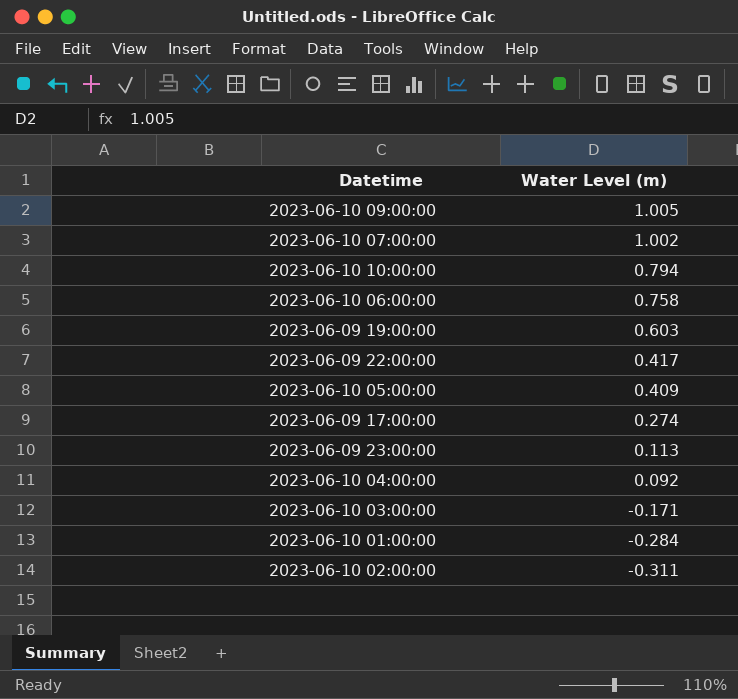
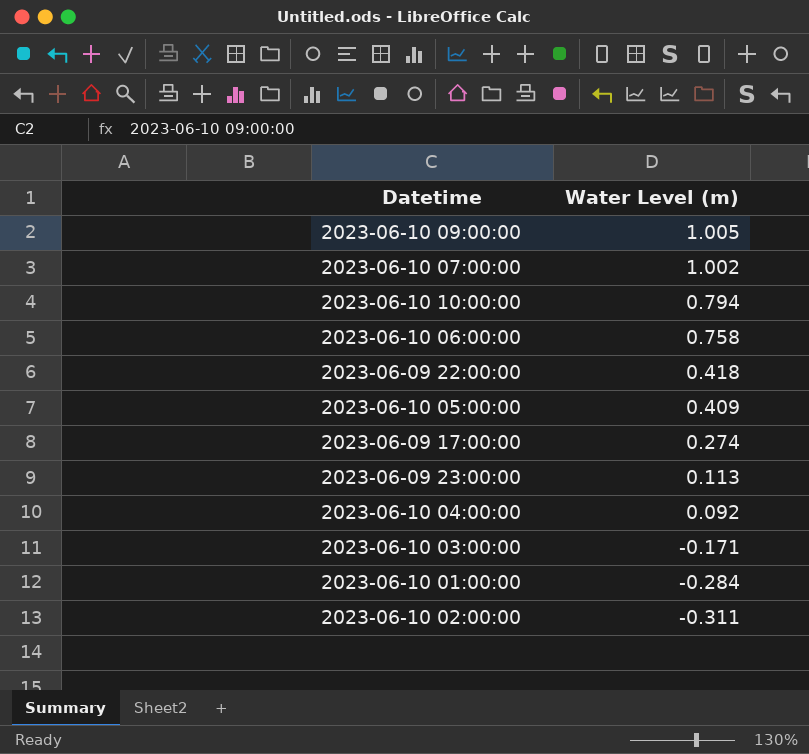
row 2023-06-09 19:00:00: 0.603 -> none
2023-06-09 22:00:00 | Water Level (m): 0.417 -> 0.418

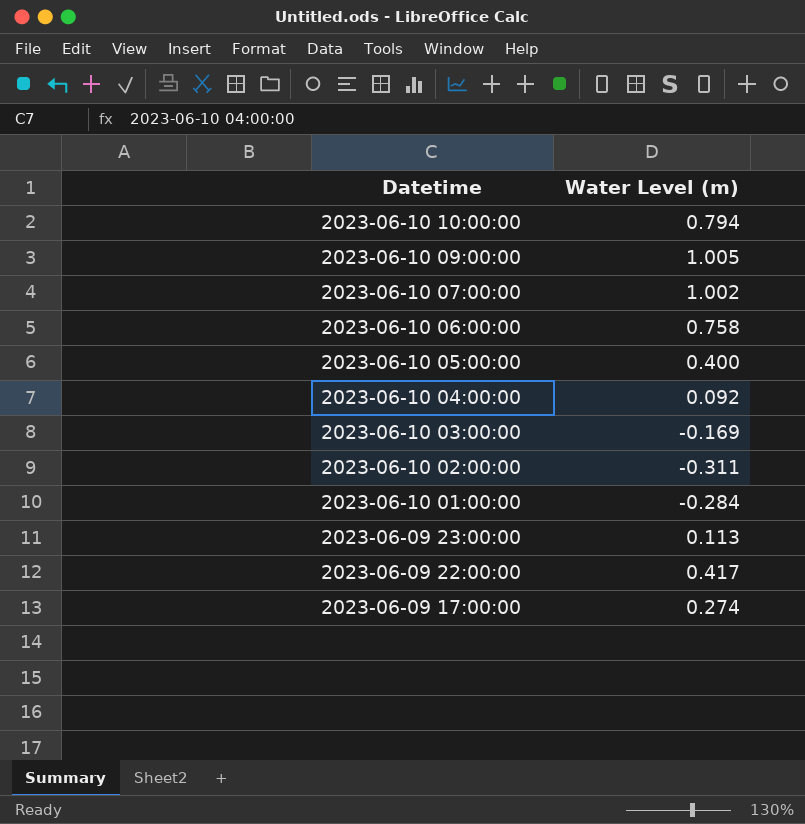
row order: Water Level (m) descending -> Datetime descending
2023-06-10 05:00:00 | Water Level (m): 0.409 -> 0.400
2023-06-10 03:00:00 | Water Level (m): -0.171 -> -0.169
2023-06-09 22:00:00 | Water Level (m): 0.418 -> 0.417

